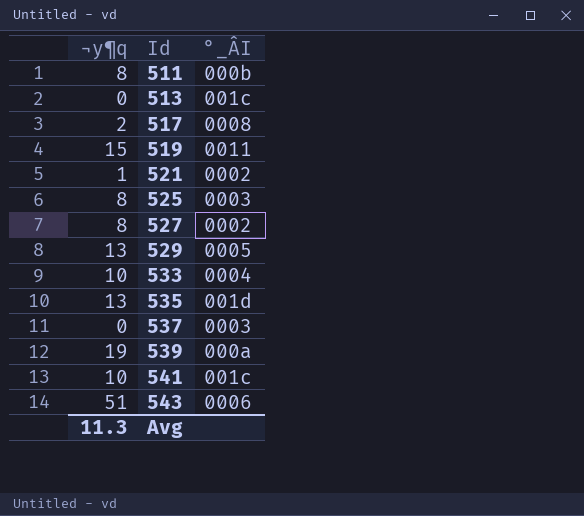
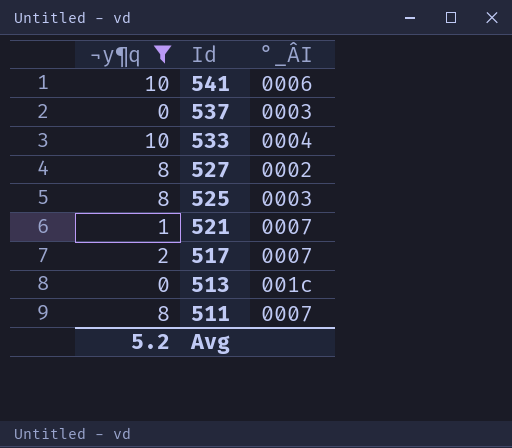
filter: none -> ¬y¶q <= 10
row order: Id ascending -> Id descending
541 | °_ÂI: 001c -> 0006
521 | °_ÂI: 0002 -> 0007
517 | °_ÂI: 0008 -> 0007
511 | °_ÂI: 000b -> 0007
Avg | ¬y¶q: 11.3 -> 5.2

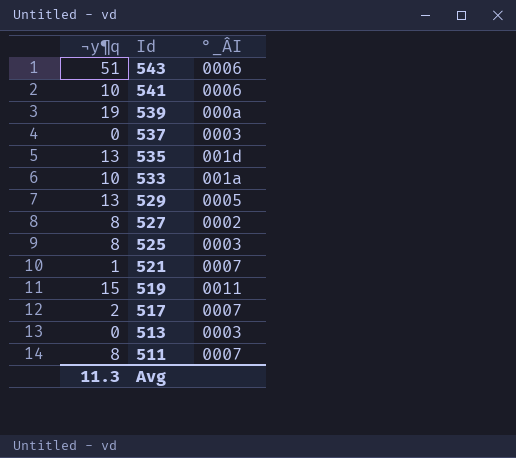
filter: ¬y¶q <= 10 -> none
533 | °_ÂI: 0004 -> 001a
513 | °_ÂI: 001c -> 0003
Avg | ¬y¶q: 5.2 -> 11.3

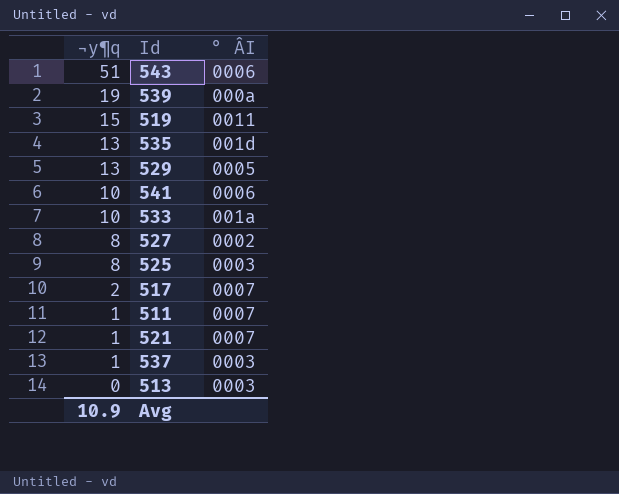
row order: Id descending -> ¬y¶q descending
column name: °_ÂI -> ° ÂI
511 | ¬y¶q: 8 -> 1
537 | ¬y¶q: 0 -> 1
Avg | ¬y¶q: 11.3 -> 10.9

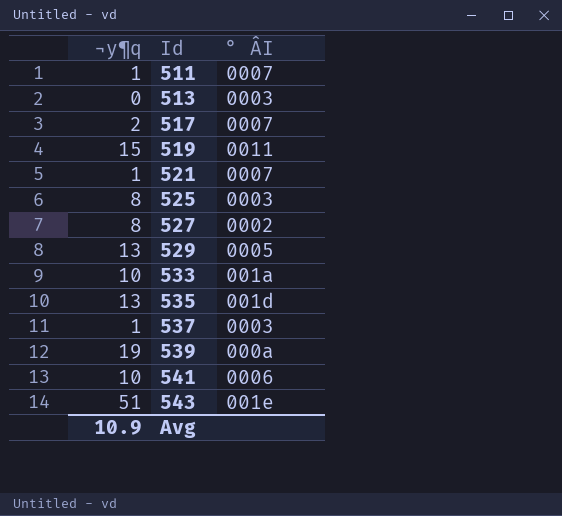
row order: ¬y¶q descending -> Id ascending
543 | ° ÂI: 0006 -> 001e

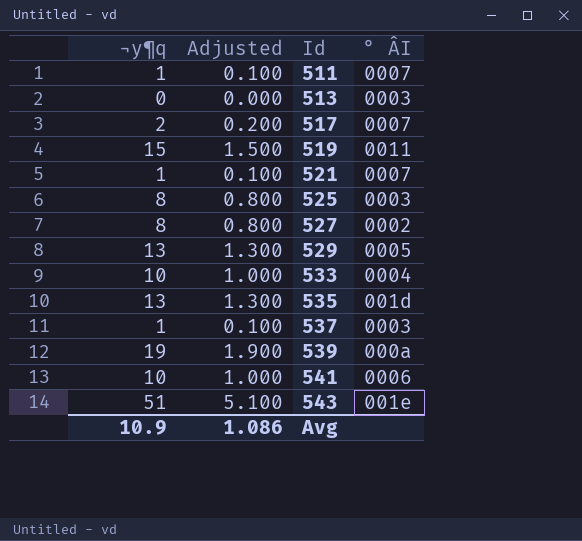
column Adjusted | formula: none -> [¬y¶q] * 0.1
533 | ° ÂI: 001a -> 0004

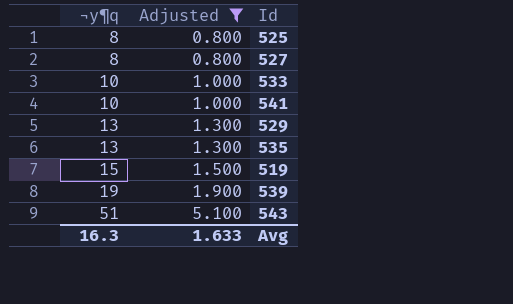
filter: none -> Adjusted >= 0.800
row order: Id ascending -> ¬y¶q ascending
column ° ÂI | position: 4 -> none
Avg | ¬y¶q: 10.9 -> 16.3
Avg | Adjusted: 1.086 -> 1.633

